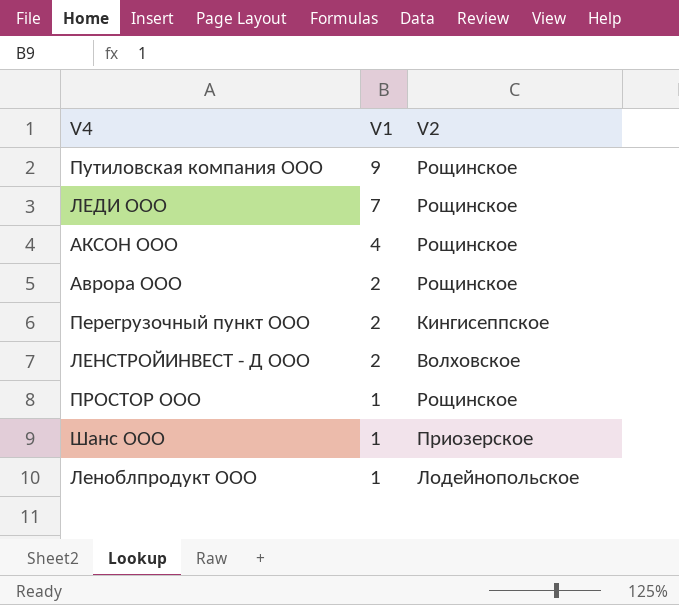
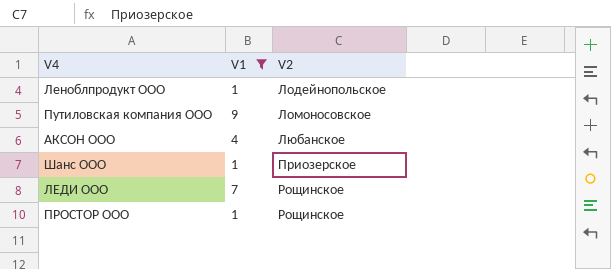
filter: none -> V1 != 2
row order: V1 descending -> V2 ascending
Путиловская компания ООО | V2: Рощинское -> Ломоносовское
АКСОН ООО | V2: Рощинское -> Любанское

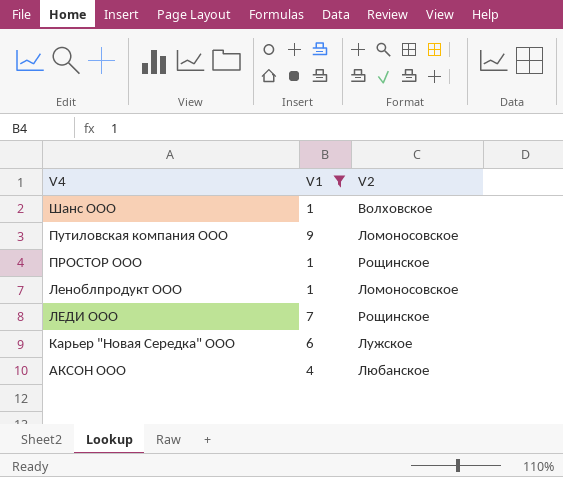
row order: V2 ascending -> V4 descending
Шанс ООО | V2: Приозерское -> Волховское
Леноблпродукт ООО | V2: Лодейнопольское -> Ломоносовское
row Карьер "Новая Середка" ООО: none -> 6 | Лужское

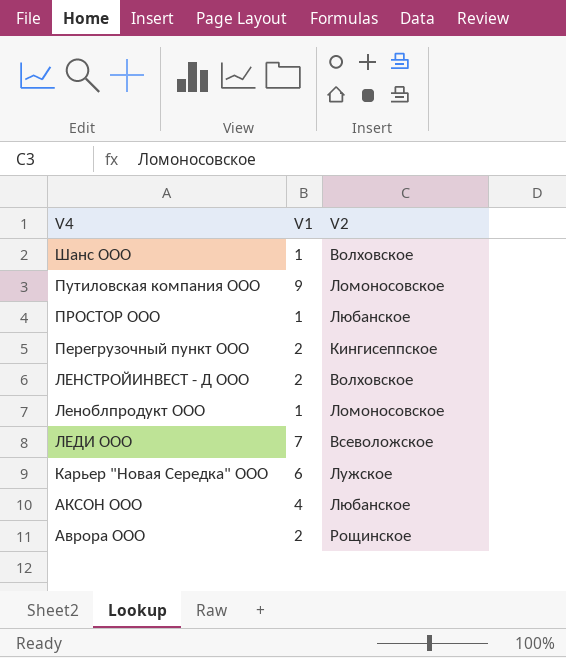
filter: V1 != 2 -> none
ПРОСТОР ООО | V2: Рощинское -> Любанское
ЛЕДИ ООО | V2: Рощинское -> Всеволожское

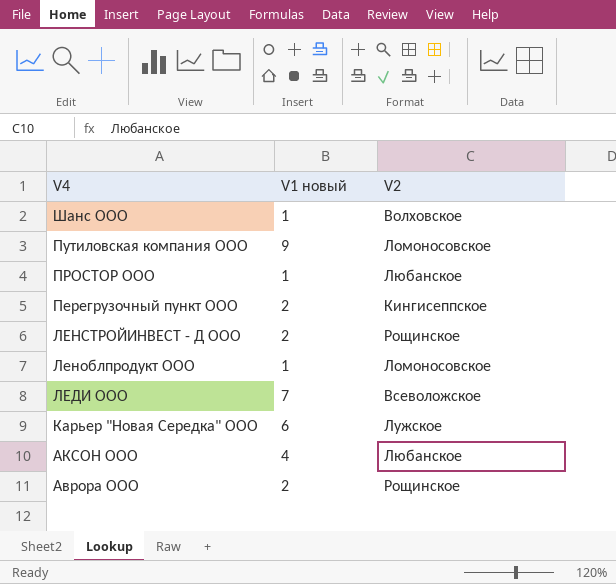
column name: V1 -> V1 новый
ЛЕНСТРОЙИНВЕСТ - Д ООО | V2: Волховское -> Рощинское

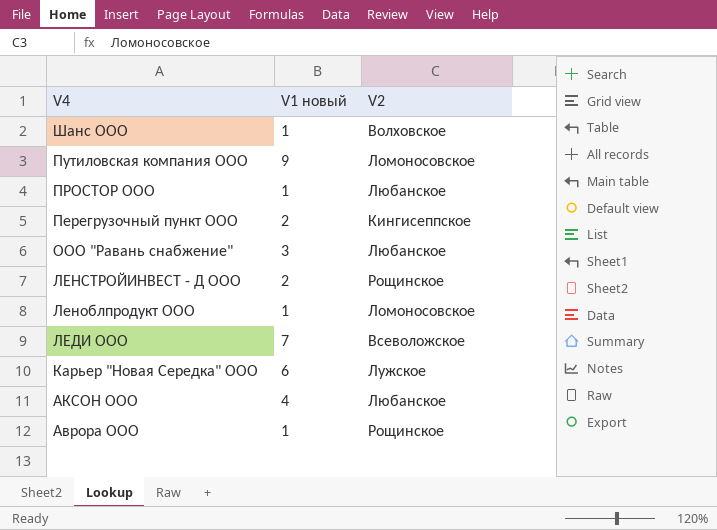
row ООО "Равань снабжение": none -> 3 | Любанское
Аврора ООО | V1 новый: 2 -> 1

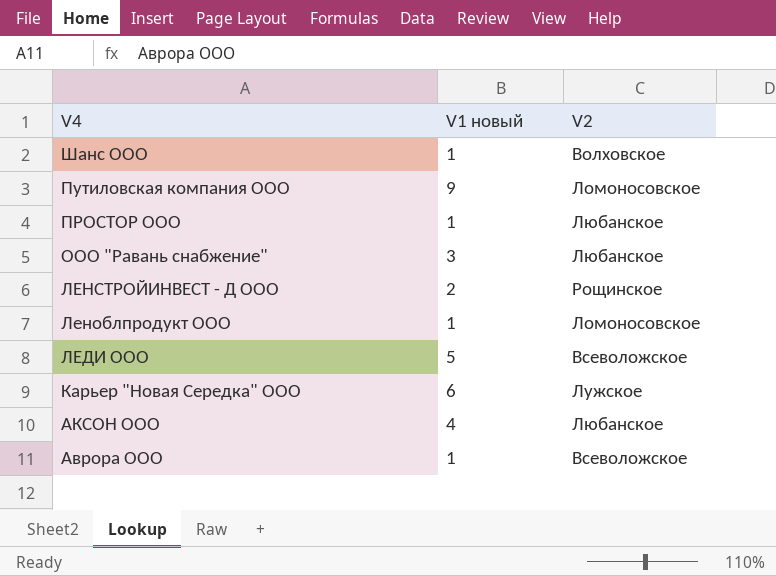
row Перегрузочный пункт ООО: 2 | Кингисеппское -> none
ЛЕДИ ООО | V1 новый: 7 -> 5
Аврора ООО | V2: Рощинское -> Всеволожское

